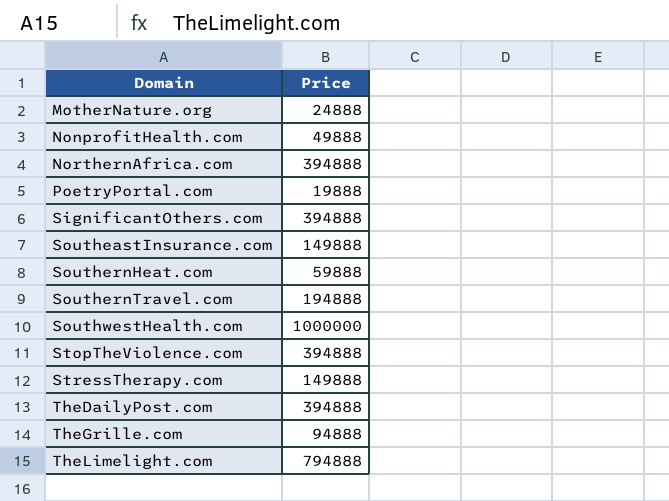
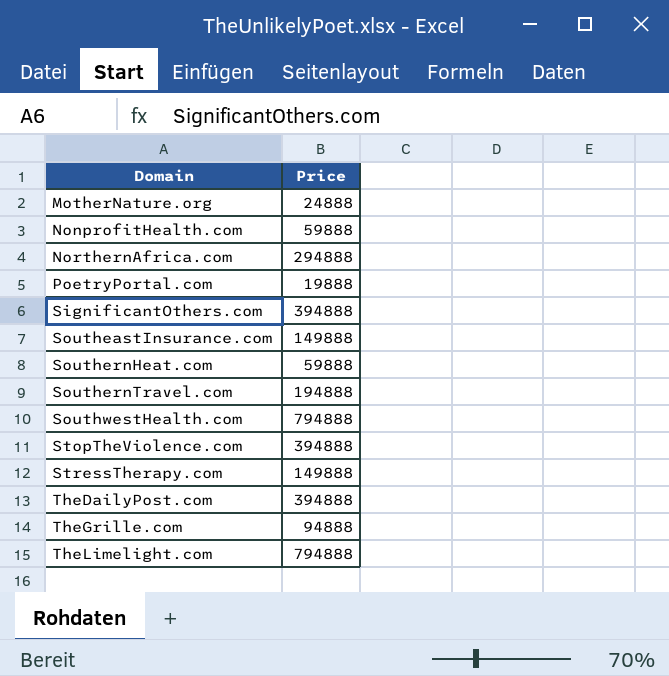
NonprofitHealth.com | Price: 49888 -> 59888
NorthernAfrica.com | Price: 394888 -> 294888
SouthwestHealth.com | Price: 1000000 -> 794888

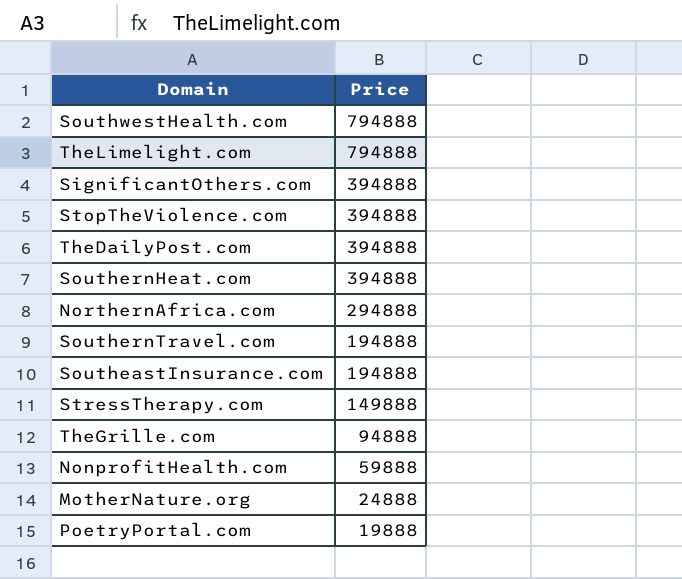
row order: Domain ascending -> Price descending
SouthernHeat.com | Price: 59888 -> 394888
SoutheastInsurance.com | Price: 149888 -> 194888

